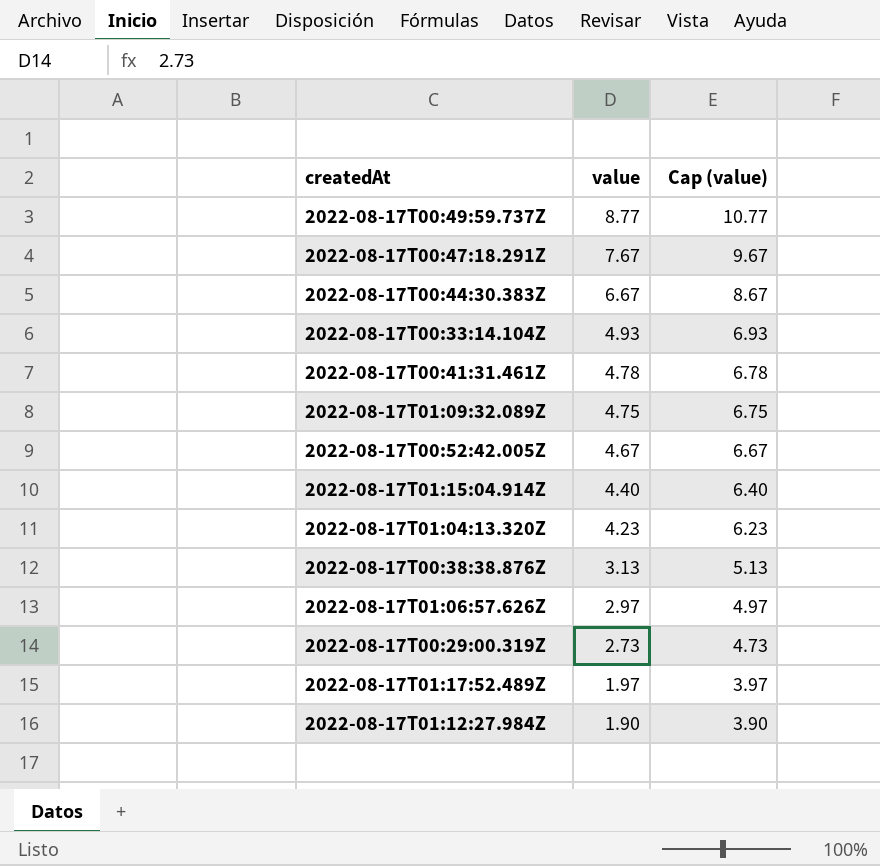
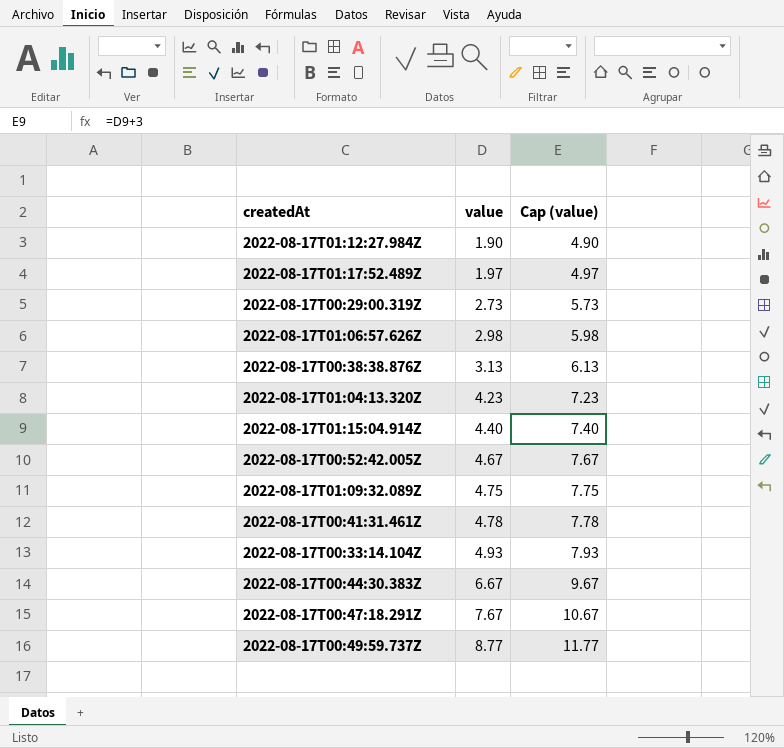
row order: value descending -> value ascending
column Cap (value) | formula: [value] + 2 -> [value] + 3
2022-08-17T01:06:57.626Z | value: 2.97 -> 2.98

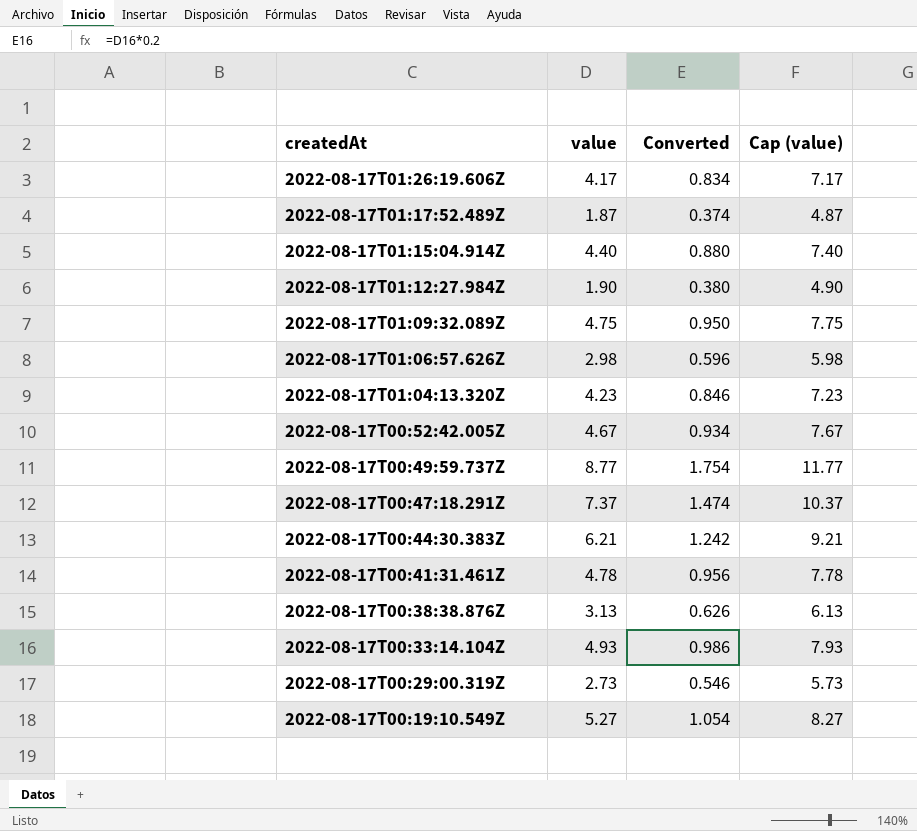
row order: value ascending -> createdAt descending
column Converted | formula: none -> [value] * 0.2
row 2022-08-17T01:26:19.606Z: none -> 4.17 | 0.834 | 7.17
2022-08-17T01:17:52.489Z | value: 1.97 -> 1.87
2022-08-17T01:17:52.489Z | Cap (value): 4.97 -> 4.87
2022-08-17T00:47:18.291Z | value: 7.67 -> 7.37
2022-08-17T00:47:18.291Z | Cap (value): 10.67 -> 10.37
2022-08-17T00:44:30.383Z | value: 6.67 -> 6.21
2022-08-17T00:44:30.383Z | Cap (value): 9.67 -> 9.21
row 2022-08-17T00:19:10.549Z: none -> 5.27 | 1.054 | 8.27

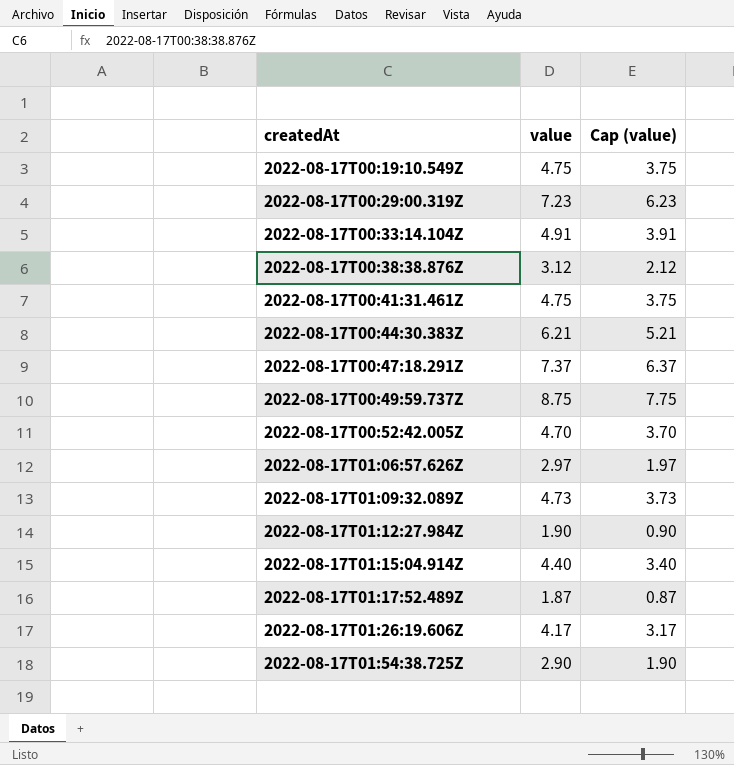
row order: createdAt descending -> createdAt ascending
column Converted | formula: [value] * 0.2 -> none
column Cap (value) | formula: [value] + 3 -> [value] - 1
row 2022-08-17T01:04:13.320Z: 4.23 | 0.846 | 7.23 -> none
2022-08-17T00:19:10.549Z | value: 5.27 -> 4.75
2022-08-17T00:29:00.319Z | value: 2.73 -> 7.23
2022-08-17T00:33:14.104Z | value: 4.93 -> 4.91
2022-08-17T00:38:38.876Z | value: 3.13 -> 3.12
2022-08-17T00:41:31.461Z | value: 4.78 -> 4.75
2022-08-17T00:49:59.737Z | value: 8.77 -> 8.75
2022-08-17T00:52:42.005Z | value: 4.67 -> 4.70
2022-08-17T01:06:57.626Z | value: 2.98 -> 2.97
2022-08-17T01:09:32.089Z | value: 4.75 -> 4.73
row 2022-08-17T01:54:38.725Z: none -> 2.90 | 1.90

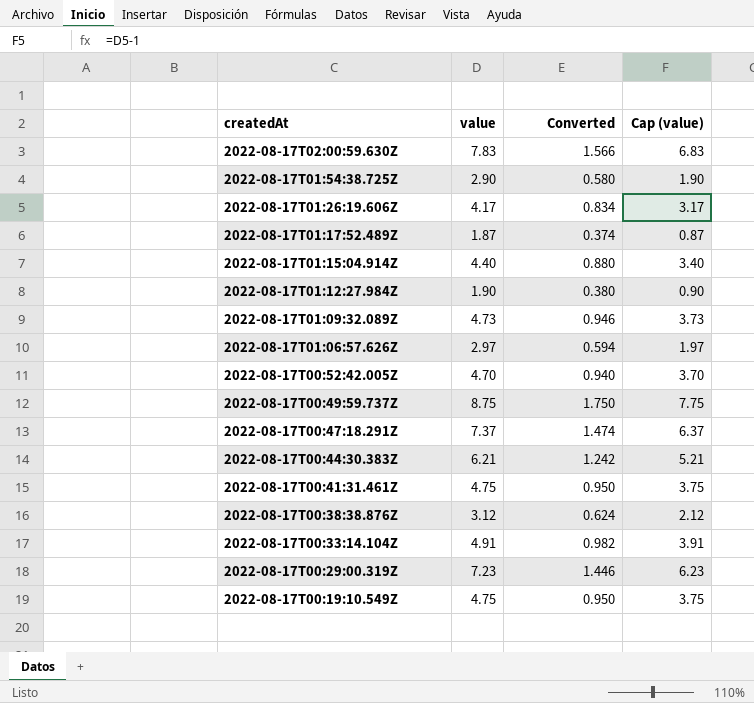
row order: createdAt ascending -> createdAt descending
column Converted | formula: none -> [value] * 0.2
row 2022-08-17T02:00:59.630Z: none -> 7.83 | 1.566 | 6.83

